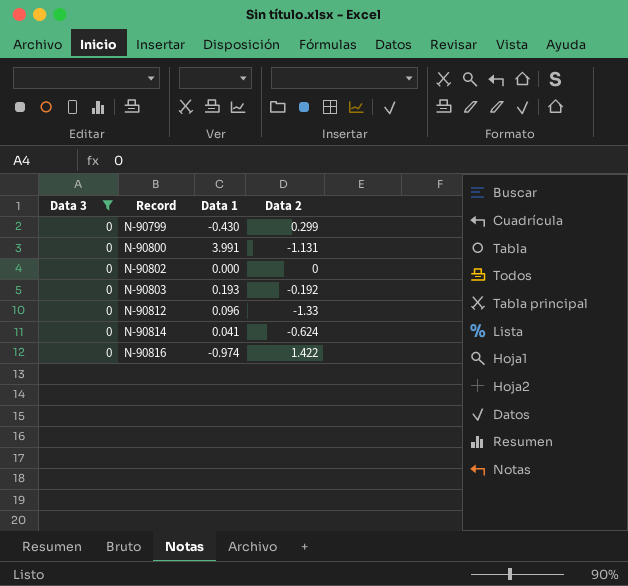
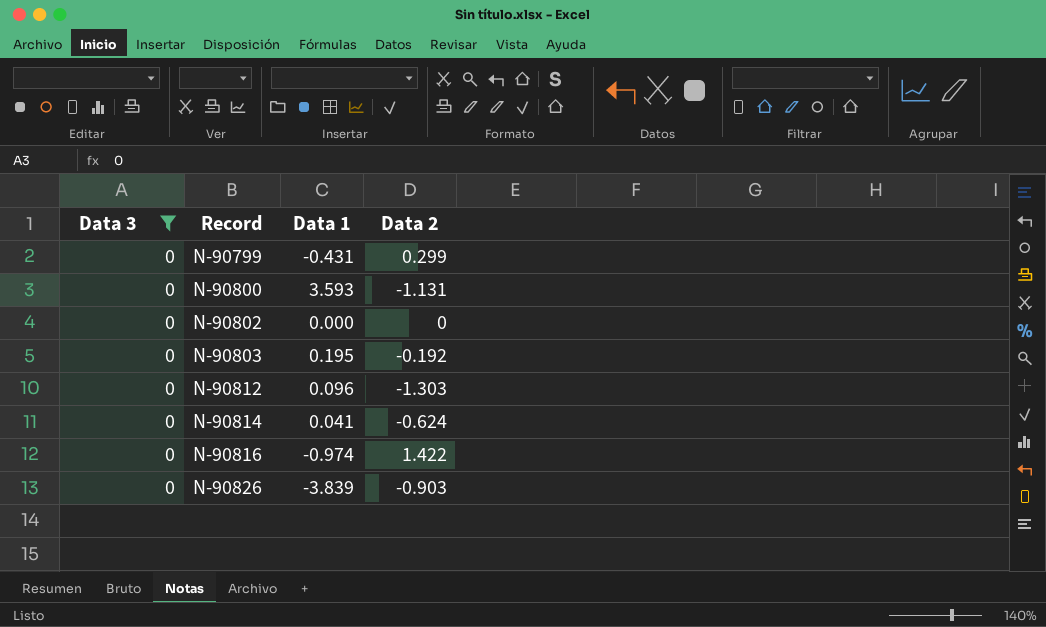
N-90799 | Data 1: -0.430 -> -0.431
N-90800 | Data 1: 3.991 -> 3.593
N-90803 | Data 1: 0.193 -> 0.195
N-90812 | Data 2: -1.33 -> -1.303
row N-90826: none -> 0 | -3.839 | -0.903

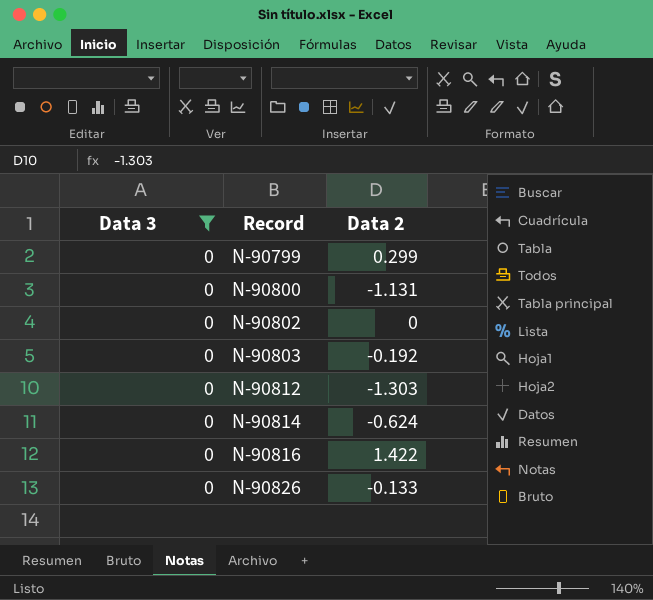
column Data 1 | position: 3 -> none
N-90826 | Data 2: -0.903 -> -0.133

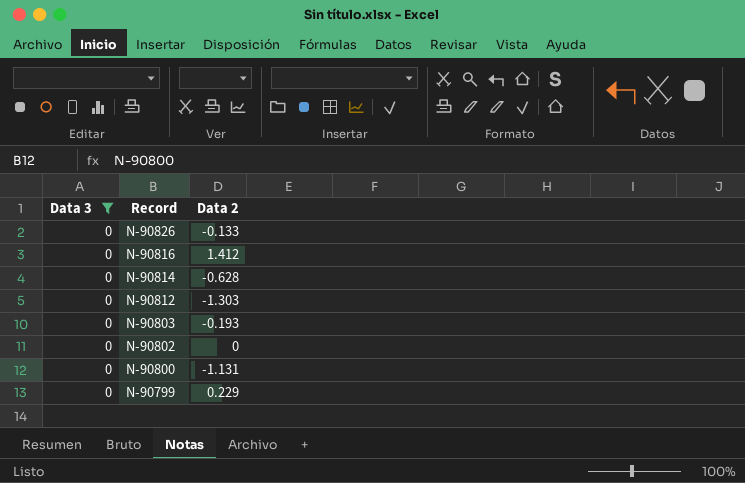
row order: Record ascending -> Record descending
N-90816 | Data 2: 1.422 -> 1.412
N-90814 | Data 2: -0.624 -> -0.628
N-90803 | Data 2: -0.192 -> -0.193
N-90799 | Data 2: 0.299 -> 0.229

